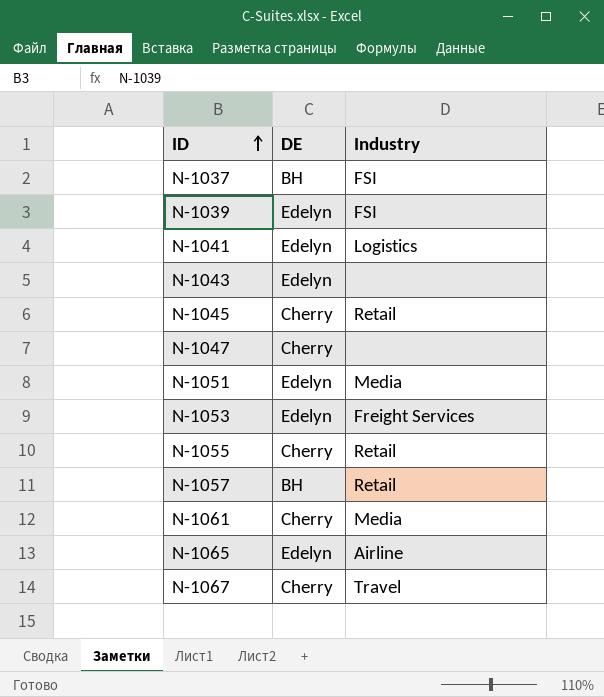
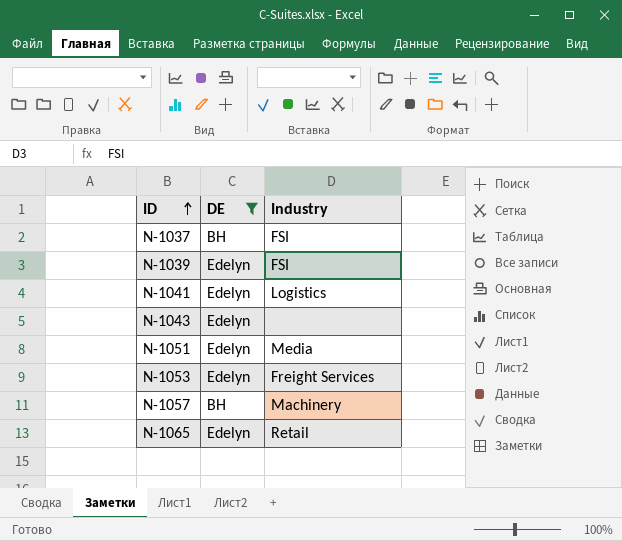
filter: none -> DE != Cherry
N-1057 | Industry: Retail -> Machinery
N-1065 | Industry: Airline -> Retail

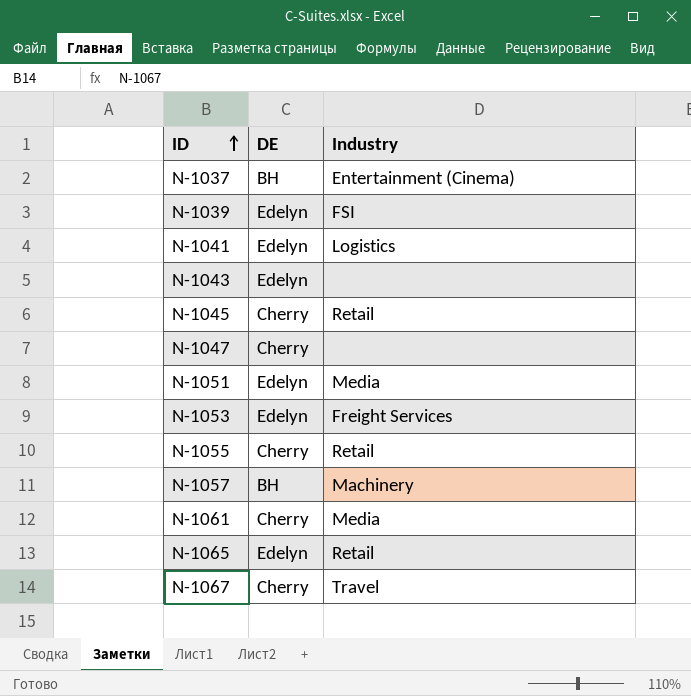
filter: DE != Cherry -> none
N-1037 | Industry: FSI -> Entertainment (Cinema)

